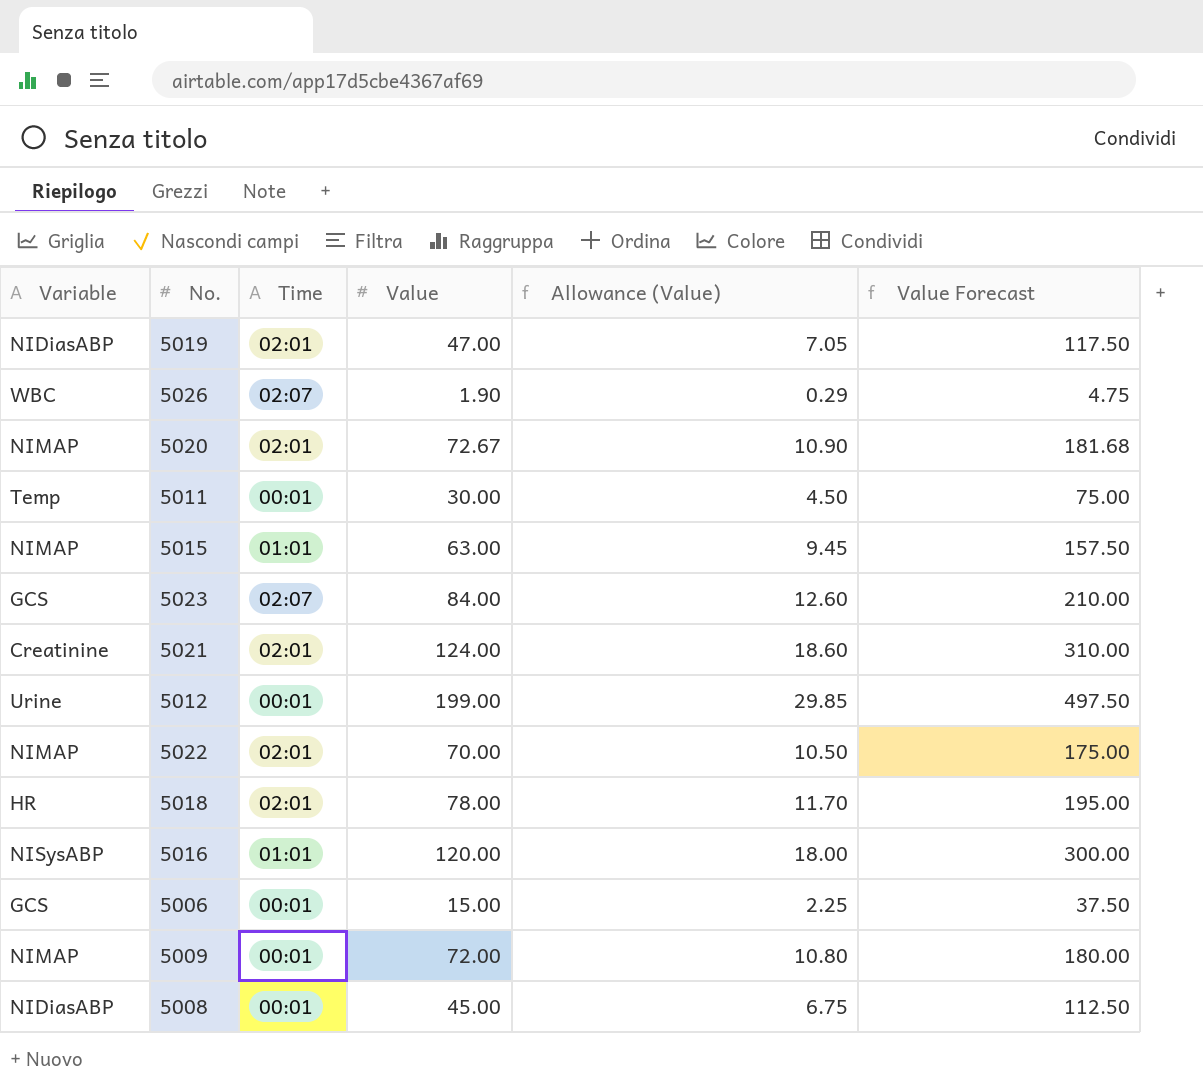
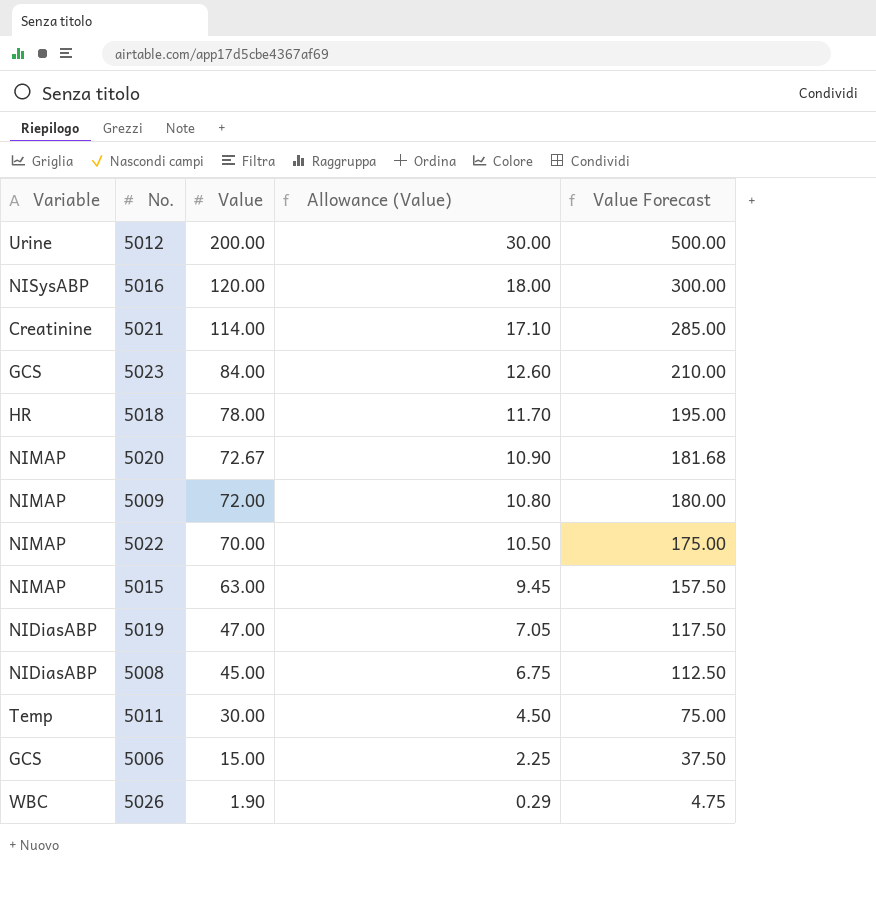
row order: none -> Value descending
column Time | position: 3 -> none
5012 | Value: 199.00 -> 200.00
5012 | Allowance (Value): 29.85 -> 30.00
5012 | Value Forecast: 497.50 -> 500.00
5021 | Value: 124.00 -> 114.00
5021 | Allowance (Value): 18.60 -> 17.10
5021 | Value Forecast: 310.00 -> 285.00

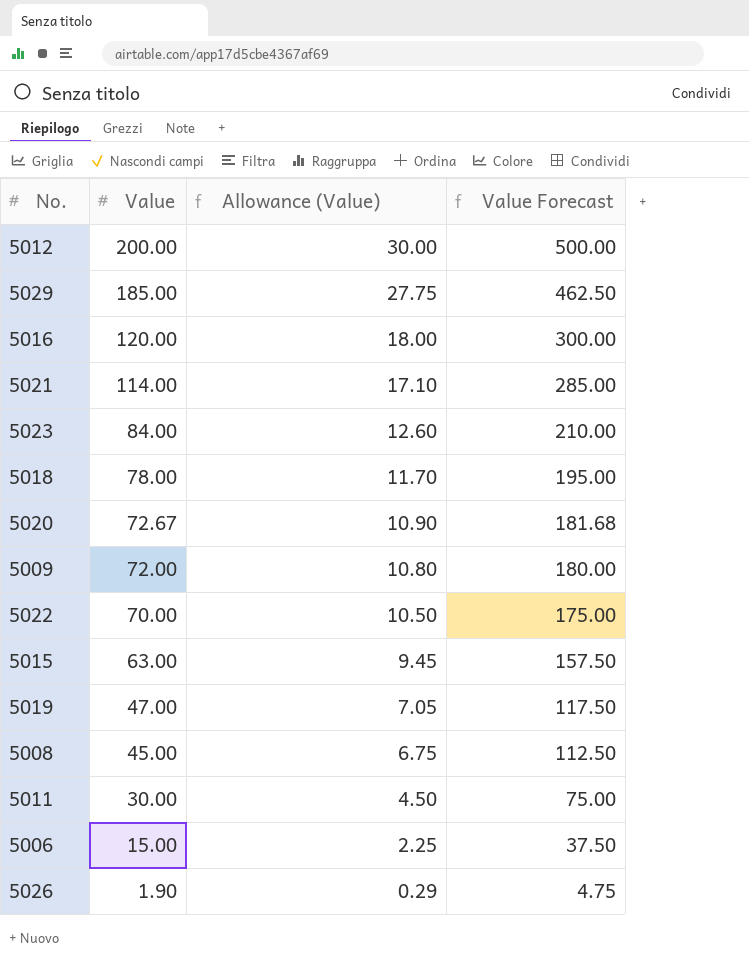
column Variable | position: 1 -> none
row 5029: none -> 185.00 | 27.75 | 462.50

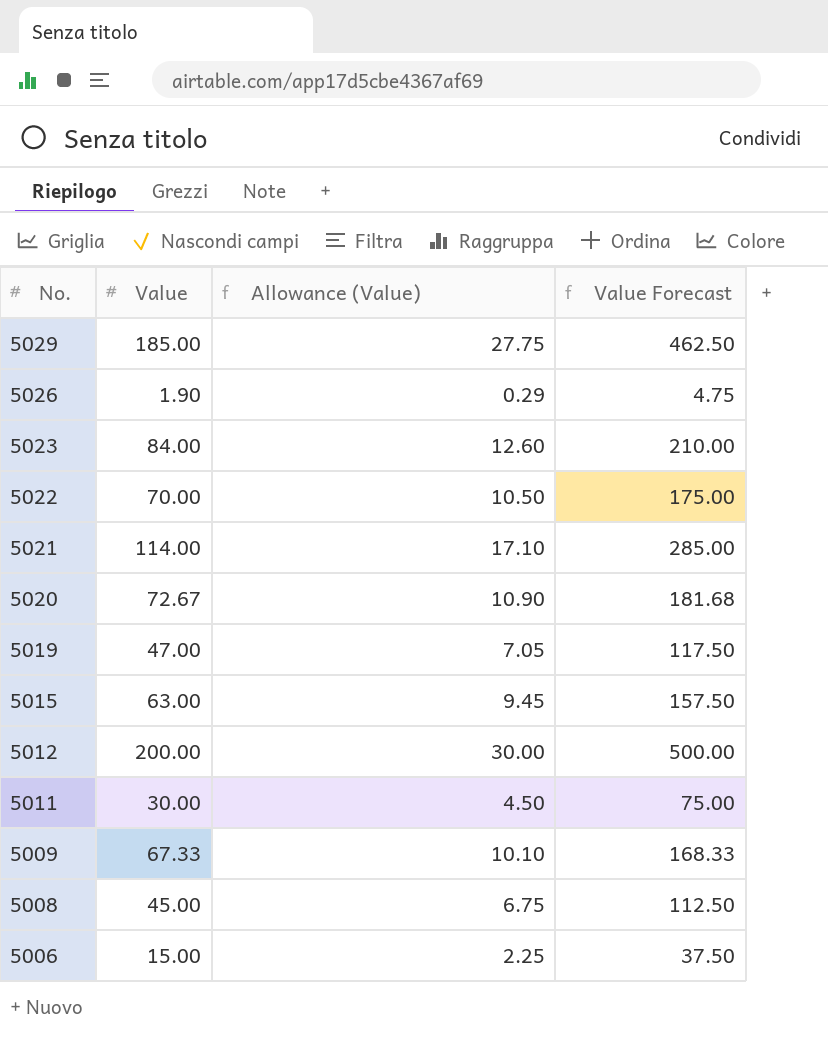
row order: Value descending -> No. descending
row 5016: 120.00 | 18.00 | 300.00 -> none
row 5018: 78.00 | 11.70 | 195.00 -> none
5009 | Value: 72.00 -> 67.33
5009 | Allowance (Value): 10.80 -> 10.10
5009 | Value Forecast: 180.00 -> 168.33

